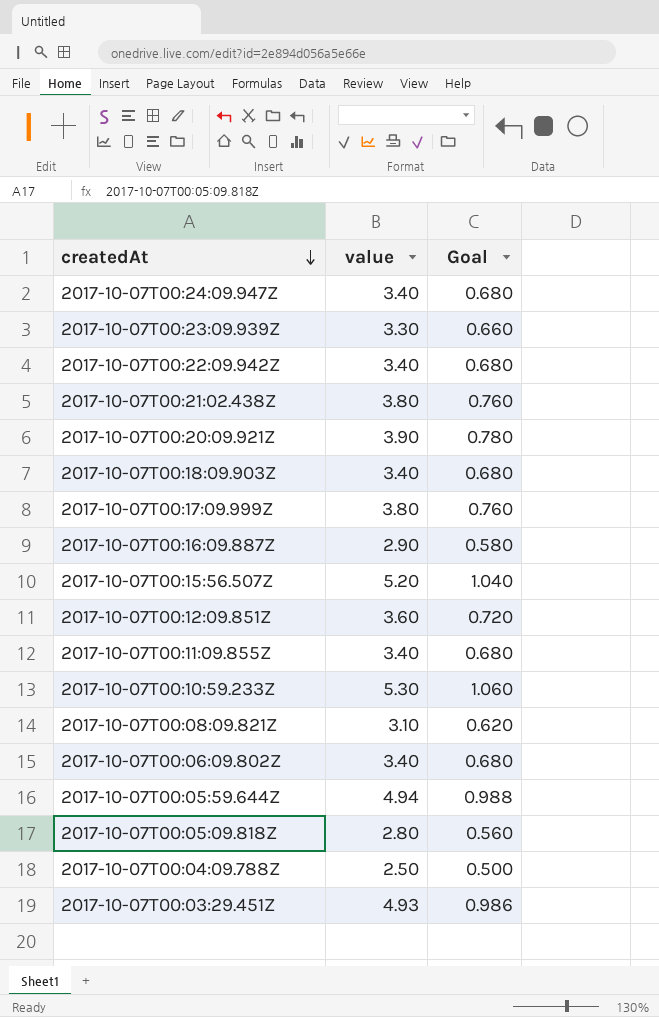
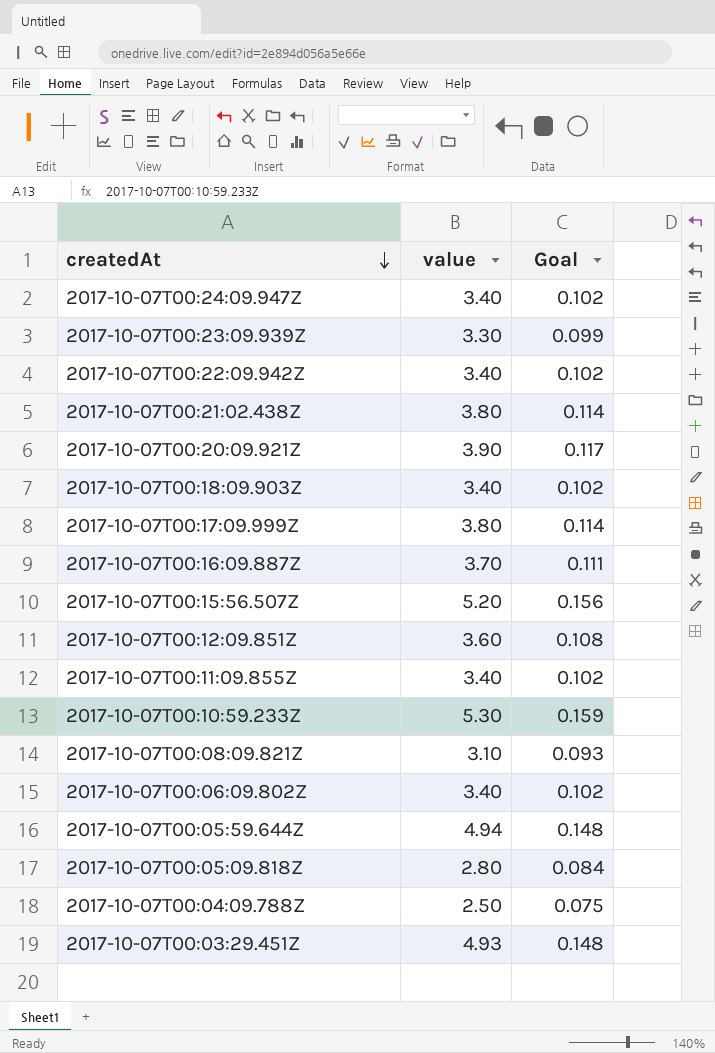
column Goal | formula: [value] * 0.2 -> [value] * 0.03
2017-10-07T00:16:09.887Z | value: 2.90 -> 3.70

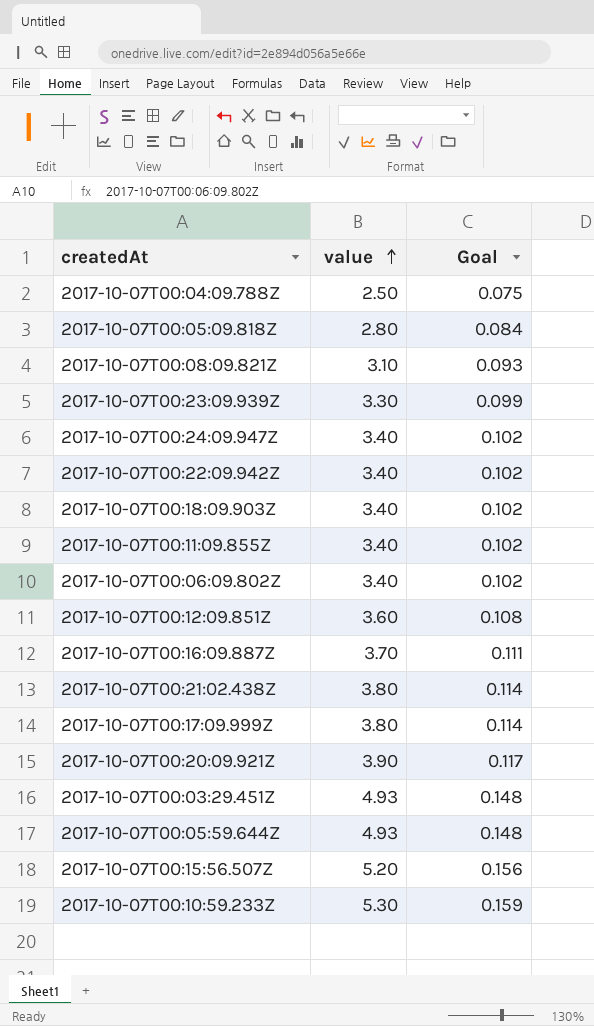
row order: createdAt descending -> value ascending
2017-10-07T00:05:59.644Z | value: 4.94 -> 4.93

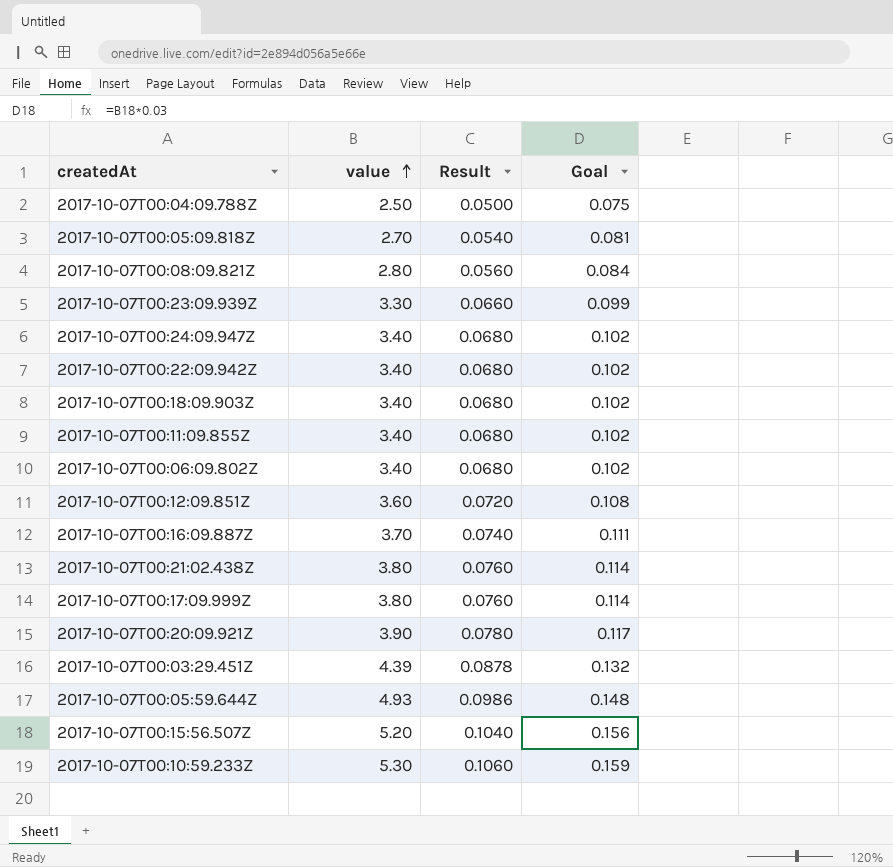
column Result | formula: none -> [value] * 0.02
2017-10-07T00:05:09.818Z | value: 2.80 -> 2.70
2017-10-07T00:05:09.818Z | Goal: 0.084 -> 0.081
2017-10-07T00:08:09.821Z | value: 3.10 -> 2.80
2017-10-07T00:08:09.821Z | Goal: 0.093 -> 0.084
2017-10-07T00:03:29.451Z | value: 4.93 -> 4.39
2017-10-07T00:03:29.451Z | Goal: 0.148 -> 0.132

